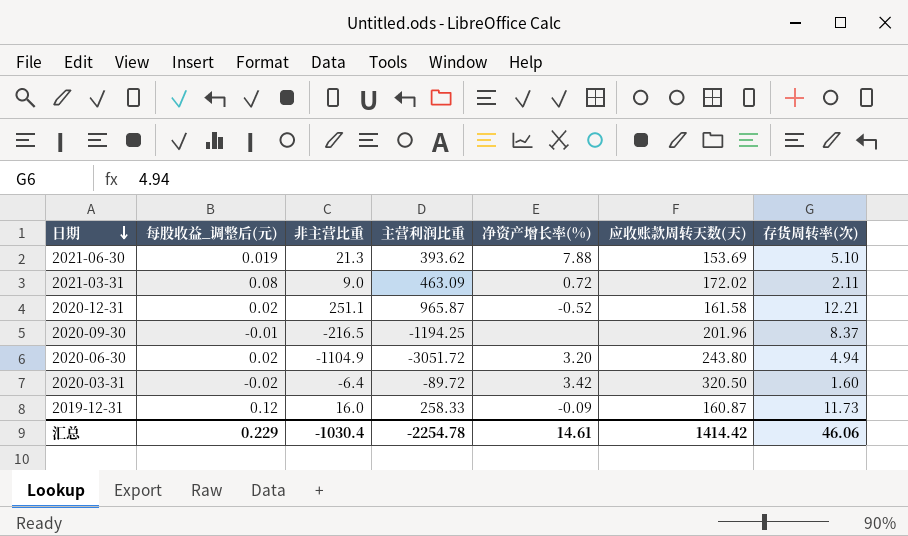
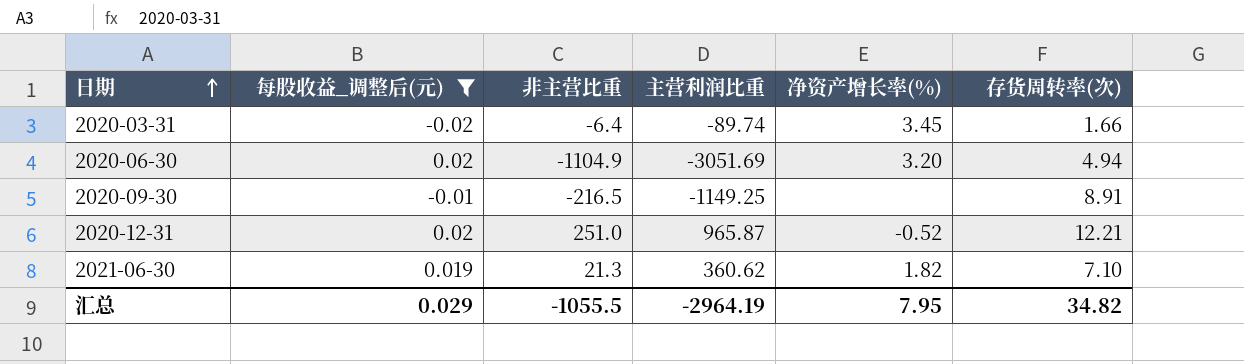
filter: none -> 每股收益_调整后(元) <= 0.02
row order: 日期 descending -> 日期 ascending
column 应收账款周转天数(天) | position: 6 -> none
2020-03-31 | 主营利润比重: -89.72 -> -89.74
2020-03-31 | 净资产增长率(%): 3.42 -> 3.45
2020-03-31 | 存货周转率(次): 1.60 -> 1.66
2020-06-30 | 主营利润比重: -3051.72 -> -3051.69
2020-09-30 | 主营利润比重: -1194.25 -> -1149.25
2020-09-30 | 存货周转率(次): 8.37 -> 8.91
2020-12-31 | 非主营比重: 251.1 -> 251.0
2021-06-30 | 主营利润比重: 393.62 -> 360.62
2021-06-30 | 净资产增长率(%): 7.88 -> 1.82
2021-06-30 | 存货周转率(次): 5.10 -> 7.10
汇总 | 每股收益_调整后(元): 0.229 -> 0.029
汇总 | 非主营比重: -1030.4 -> -1055.5
汇总 | 主营利润比重: -2254.78 -> -2964.19
汇总 | 净资产增长率(%): 14.61 -> 7.95
汇总 | 存货周转率(次): 46.06 -> 34.82

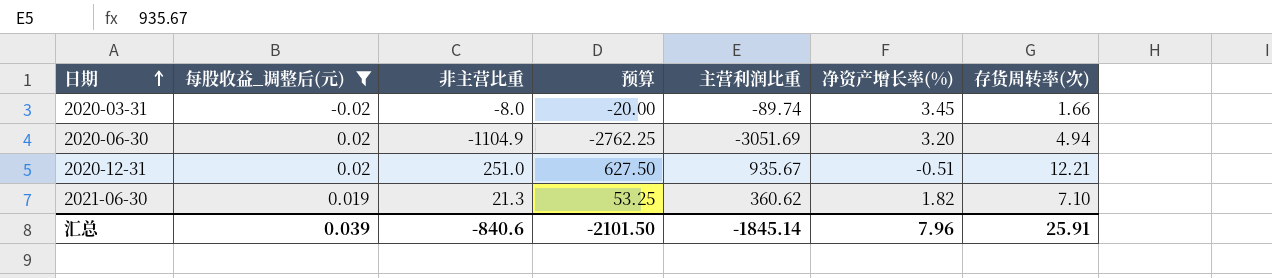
column 预算 | formula: none -> [非主营比重] * 2.5
row 2020-09-30: -0.01 | -216.5 | -1149.25 | none | 8.91 -> none
2020-03-31 | 非主营比重: -6.4 -> -8.0
2020-12-31 | 主营利润比重: 965.87 -> 935.67
2020-12-31 | 净资产增长率(%): -0.52 -> -0.51
汇总 | 每股收益_调整后(元): 0.029 -> 0.039
汇总 | 非主营比重: -1055.5 -> -840.6
汇总 | 主营利润比重: -2964.19 -> -1845.14
汇总 | 净资产增长率(%): 7.95 -> 7.96
汇总 | 存货周转率(次): 34.82 -> 25.91

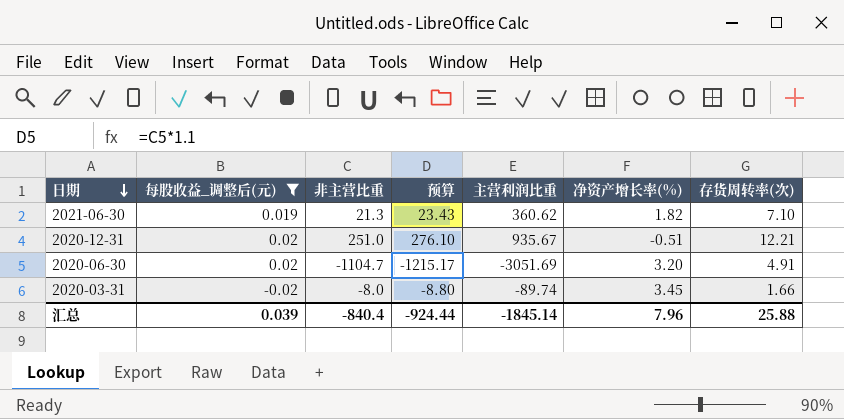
row order: 日期 ascending -> 日期 descending
column 预算 | formula: [非主营比重] * 2.5 -> [非主营比重] * 1.1
2020-06-30 | 非主营比重: -1104.9 -> -1104.7
2020-06-30 | 存货周转率(次): 4.94 -> 4.91
汇总 | 非主营比重: -840.6 -> -840.4
汇总 | 预算: -2101.50 -> -924.44
汇总 | 存货周转率(次): 25.91 -> 25.88

